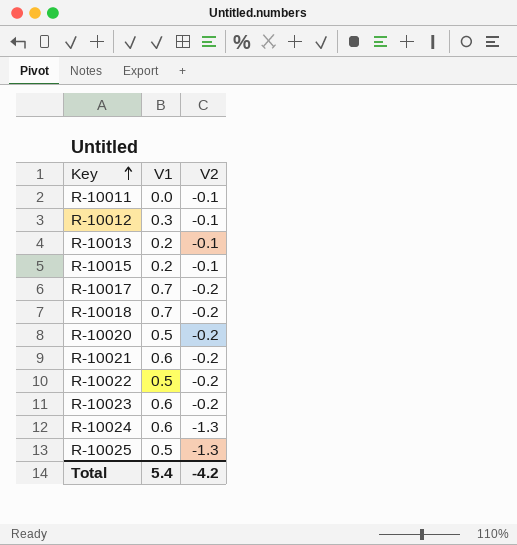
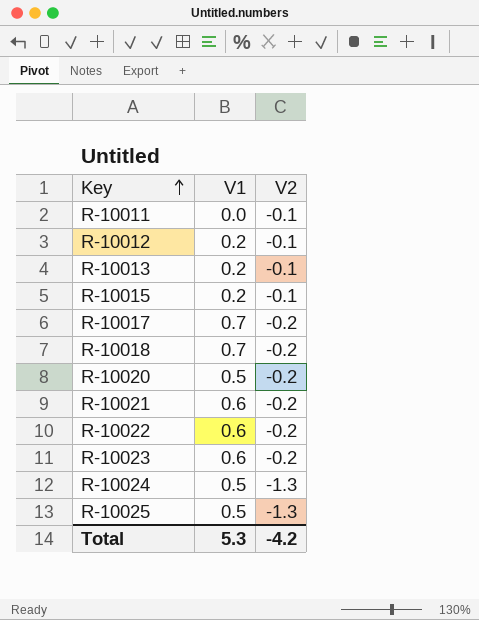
R-10012 | V1: 0.3 -> 0.2
R-10022 | V1: 0.5 -> 0.6
R-10024 | V1: 0.6 -> 0.5
Total | V1: 5.4 -> 5.3

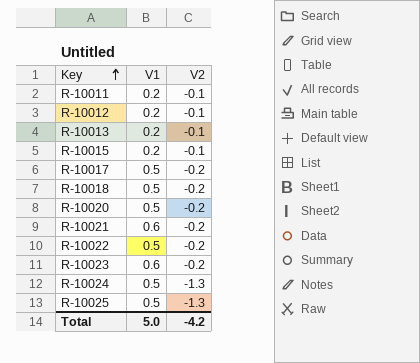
R-10011 | V1: 0.0 -> 0.2
R-10017 | V1: 0.7 -> 0.5
R-10018 | V1: 0.7 -> 0.5
R-10022 | V1: 0.6 -> 0.5
Total | V1: 5.3 -> 5.0

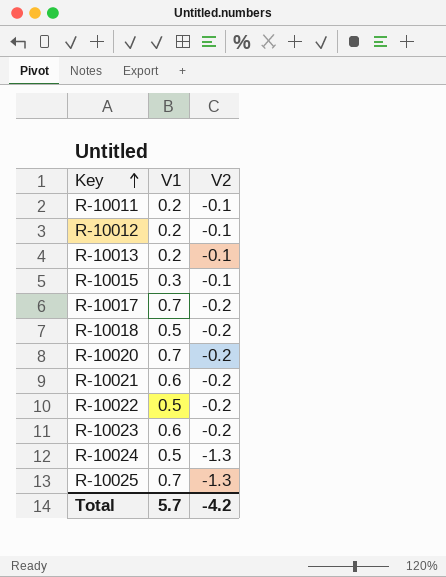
R-10015 | V1: 0.2 -> 0.3
R-10017 | V1: 0.5 -> 0.7
R-10020 | V1: 0.5 -> 0.7
R-10025 | V1: 0.5 -> 0.7
Total | V1: 5.0 -> 5.7

